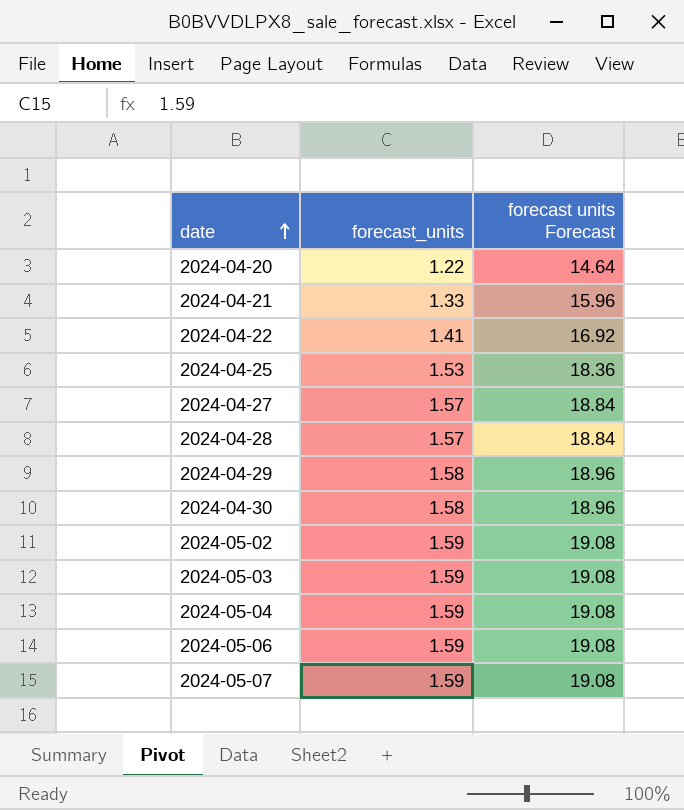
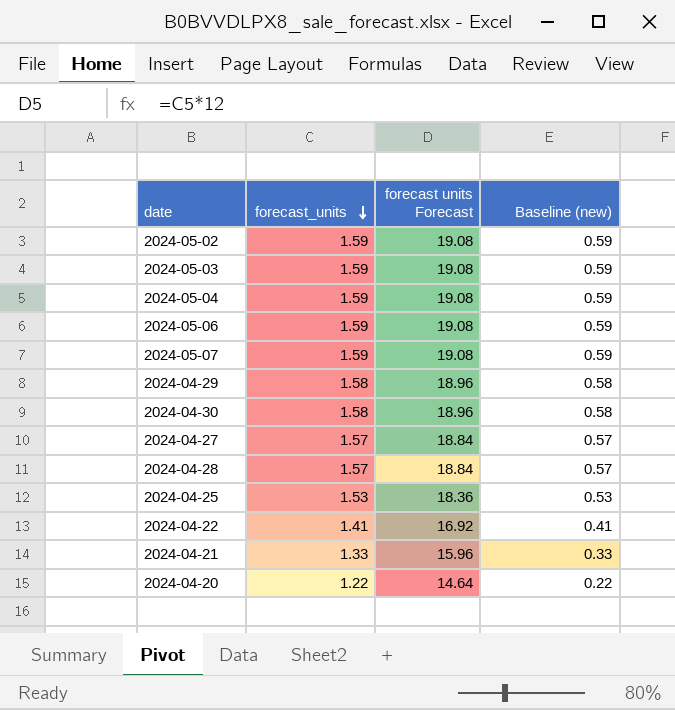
row order: date ascending -> forecast_units descending
column Baseline (new) | formula: none -> [forecast_units] - 1

